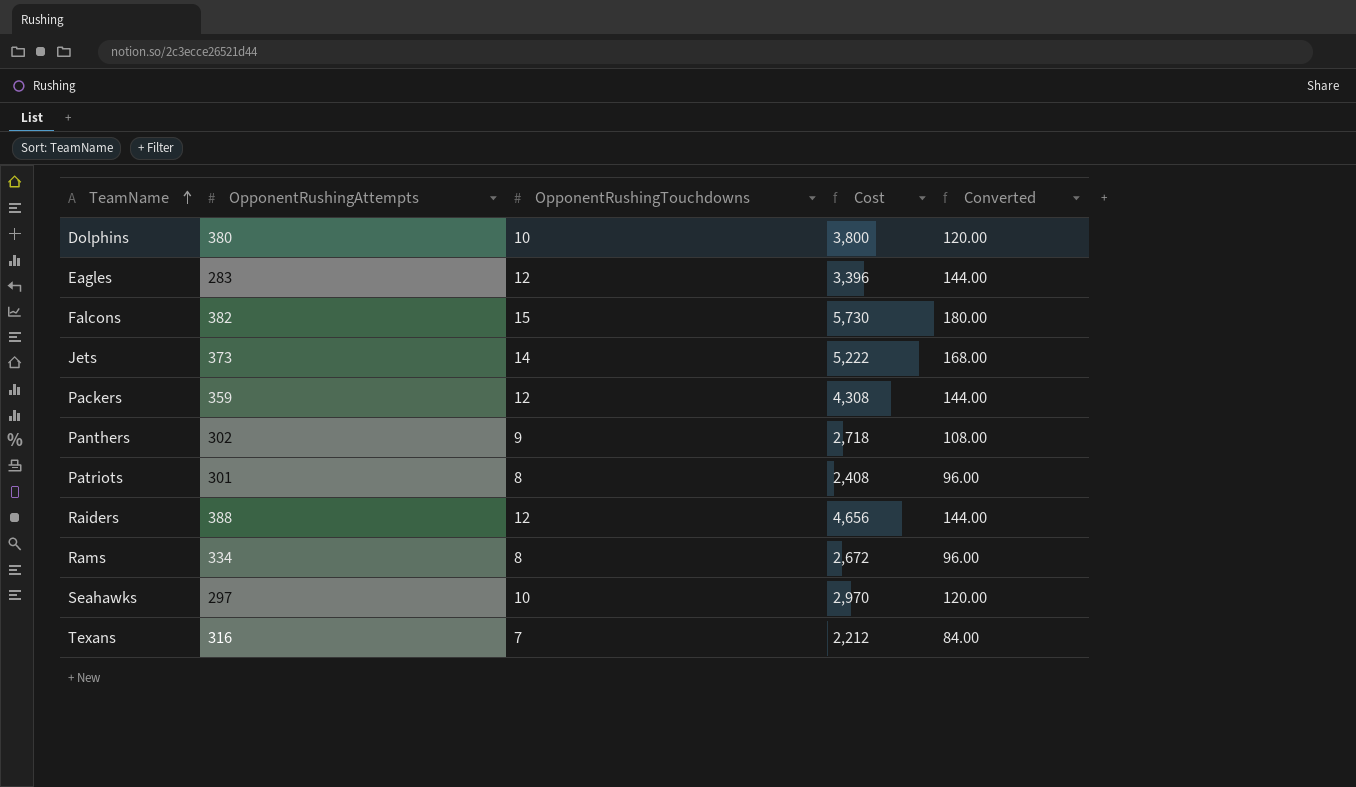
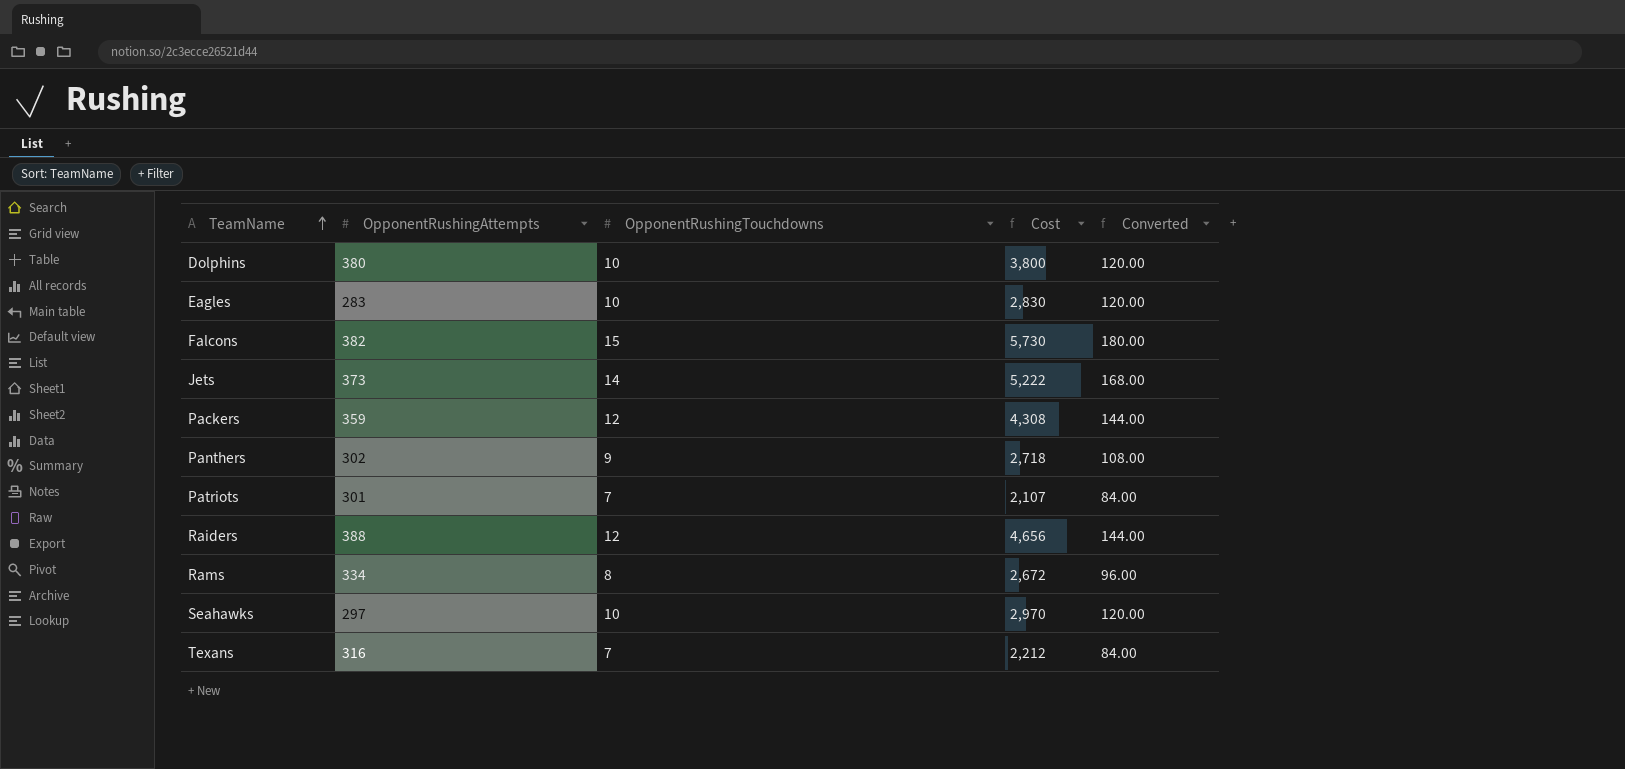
Eagles | OpponentRushingTouchdowns: 12 -> 10
Eagles | Cost: 3,396 -> 2,830
Eagles | Converted: 144.00 -> 120.00
Patriots | OpponentRushingTouchdowns: 8 -> 7
Patriots | Cost: 2,408 -> 2,107
Patriots | Converted: 96.00 -> 84.00

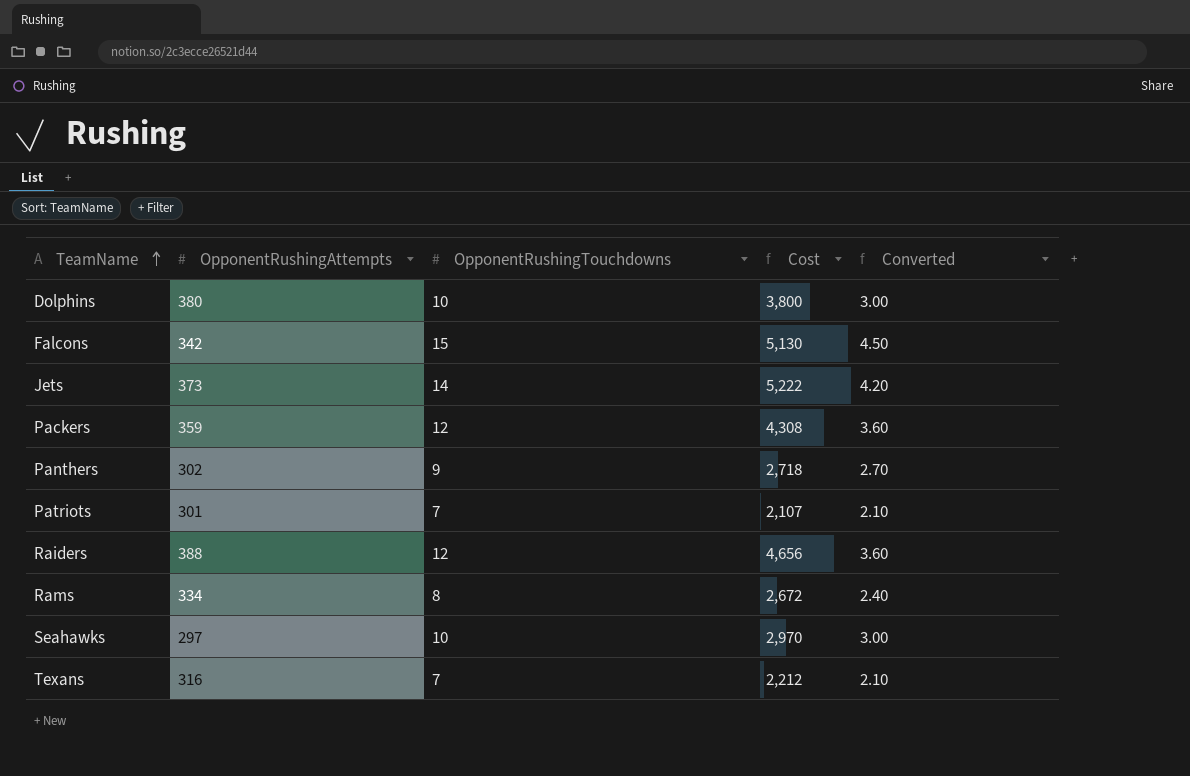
column Converted | formula: [OpponentRushingTouchdowns] * 12 -> [OpponentRushingTouchdowns] * 0.3
row Eagles: 283 | 10 | 2,830 | 120.00 -> none
Falcons | OpponentRushingAttempts: 382 -> 342
Falcons | Cost: 5,730 -> 5,130

